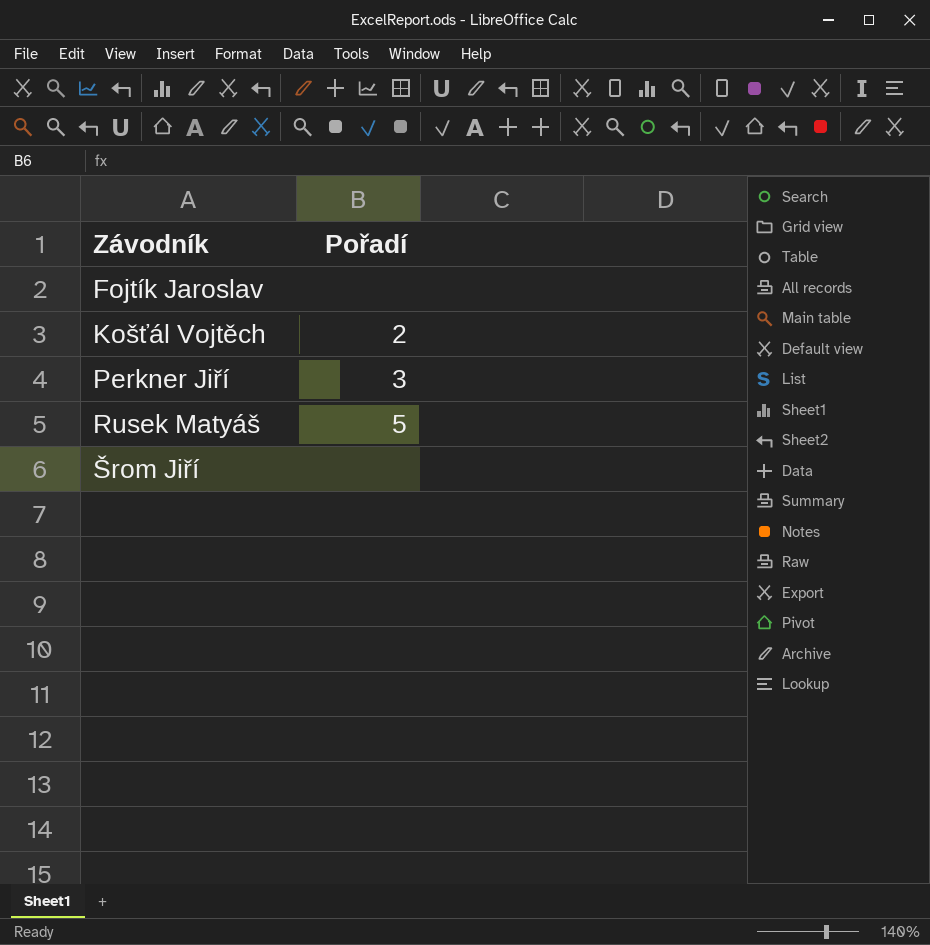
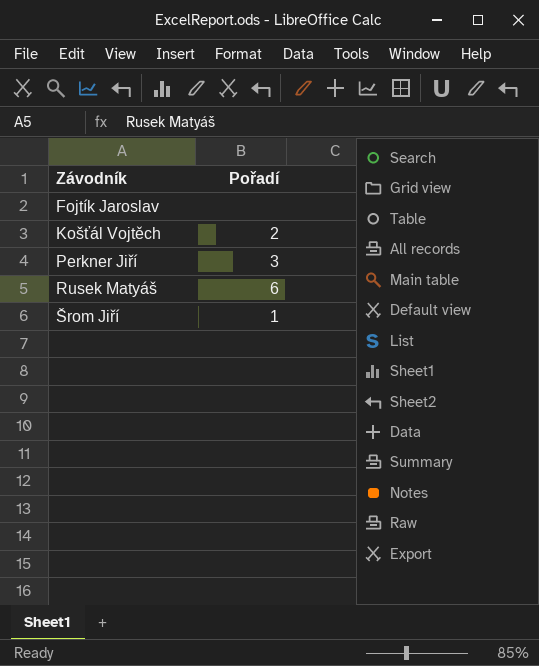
Rusek Matyáš | Pořadí: 5 -> 6
Šrom Jiří | Pořadí: none -> 1

